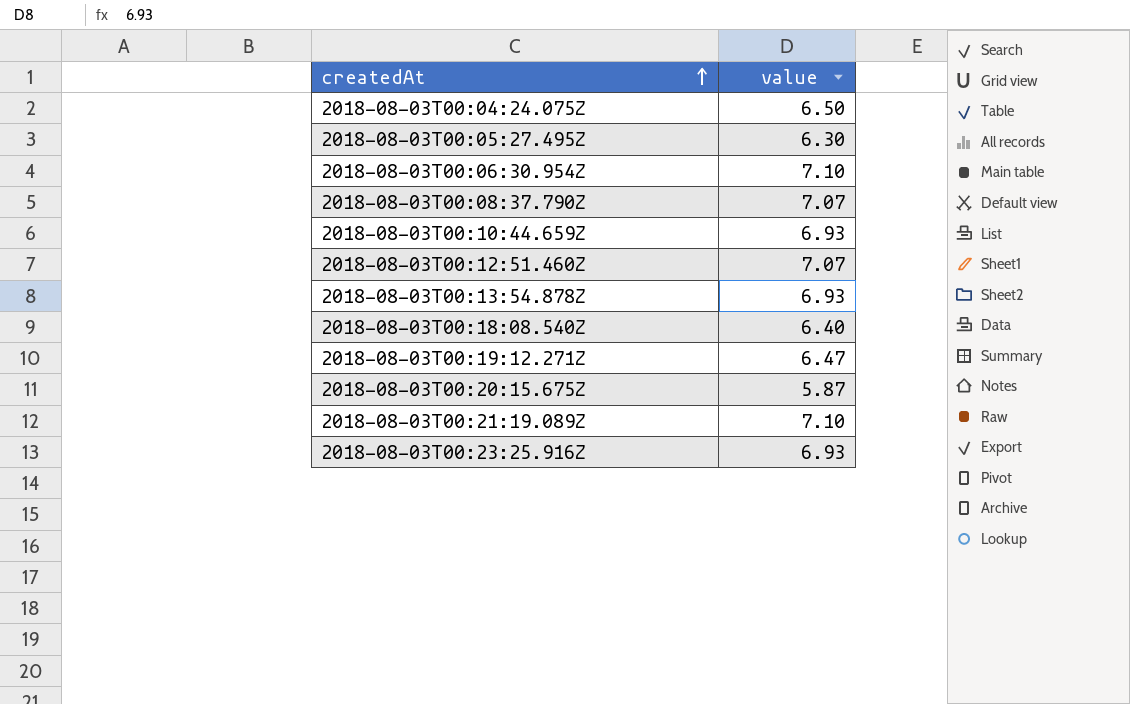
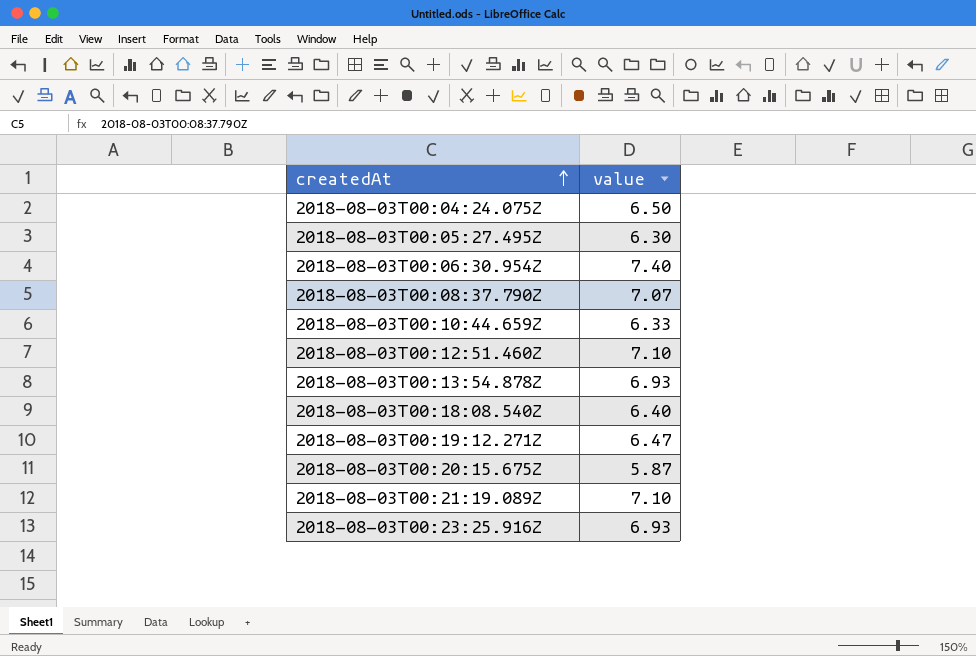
2018-08-03T00:06:30.954Z | value: 7.10 -> 7.40
2018-08-03T00:10:44.659Z | value: 6.93 -> 6.33
2018-08-03T00:12:51.460Z | value: 7.07 -> 7.10

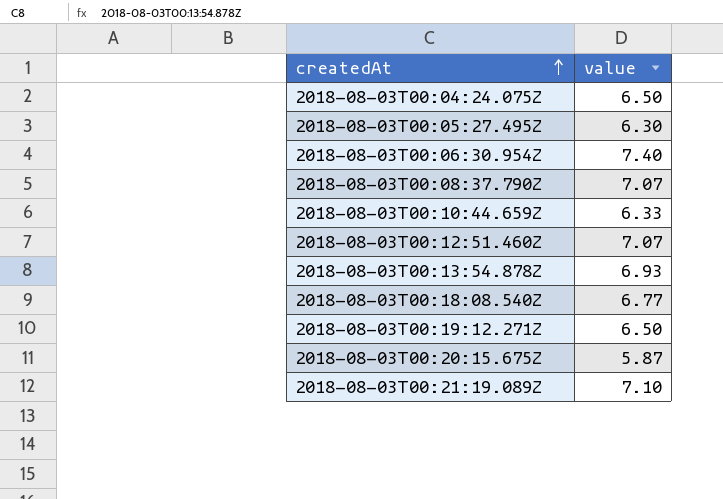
row 2018-08-03T00:23:25.916Z: 6.93 -> none
2018-08-03T00:12:51.460Z | value: 7.10 -> 7.07
2018-08-03T00:18:08.540Z | value: 6.40 -> 6.77
2018-08-03T00:19:12.271Z | value: 6.47 -> 6.50

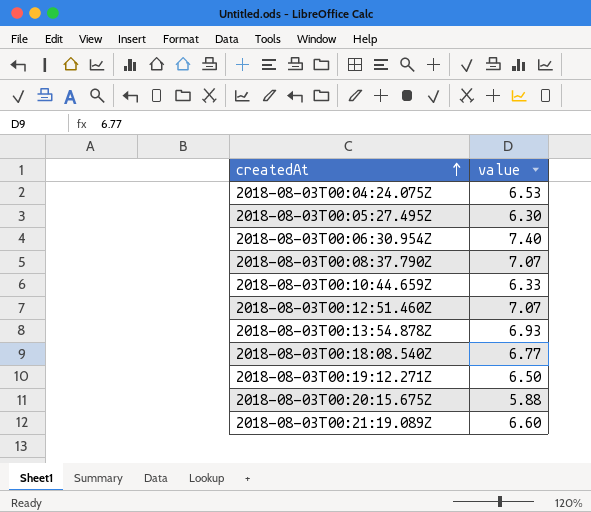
2018-08-03T00:04:24.075Z | value: 6.50 -> 6.53
2018-08-03T00:20:15.675Z | value: 5.87 -> 5.88
2018-08-03T00:21:19.089Z | value: 7.10 -> 6.60

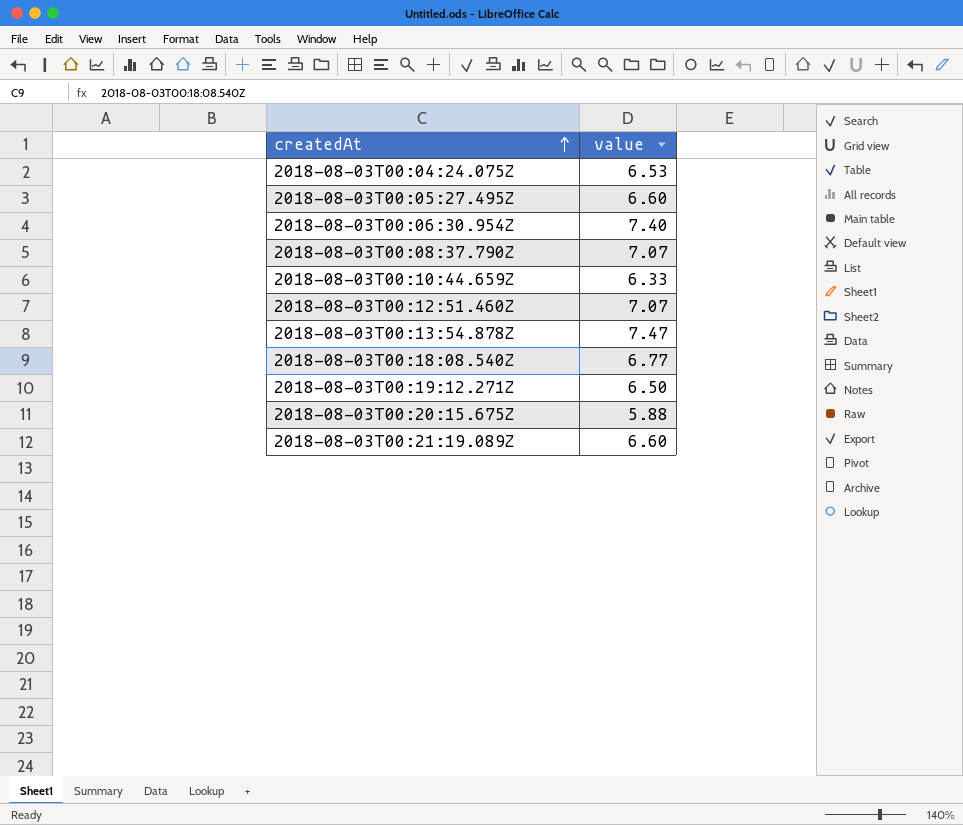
2018-08-03T00:05:27.495Z | value: 6.30 -> 6.60
2018-08-03T00:13:54.878Z | value: 6.93 -> 7.47

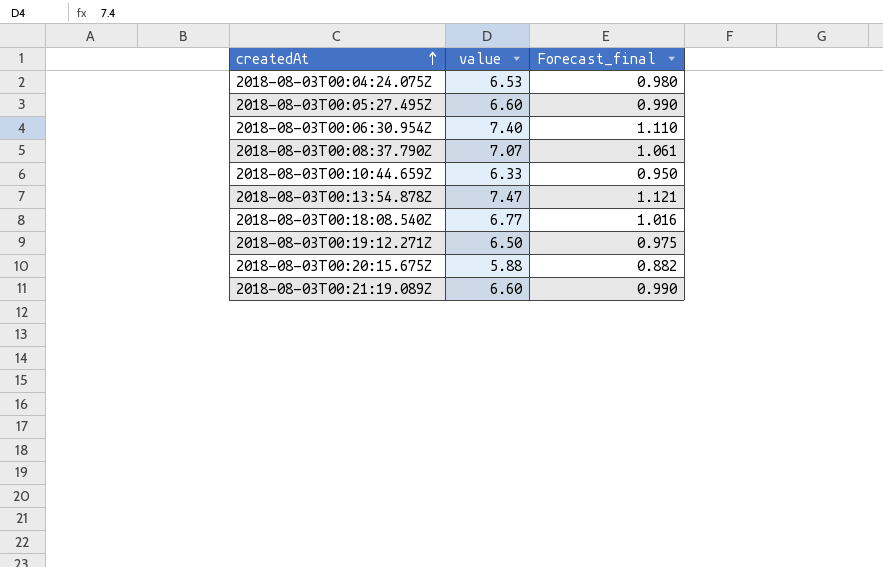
column Forecast_final | formula: none -> [value] * 0.15
row 2018-08-03T00:12:51.460Z: 7.07 -> none

